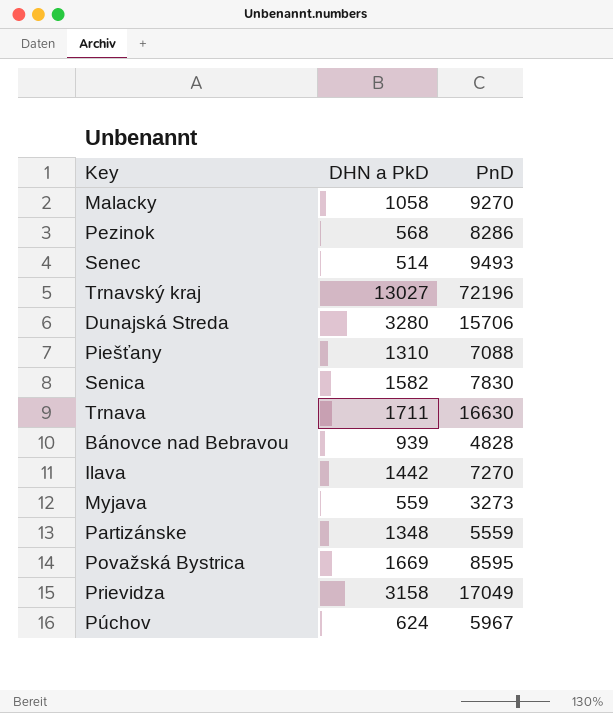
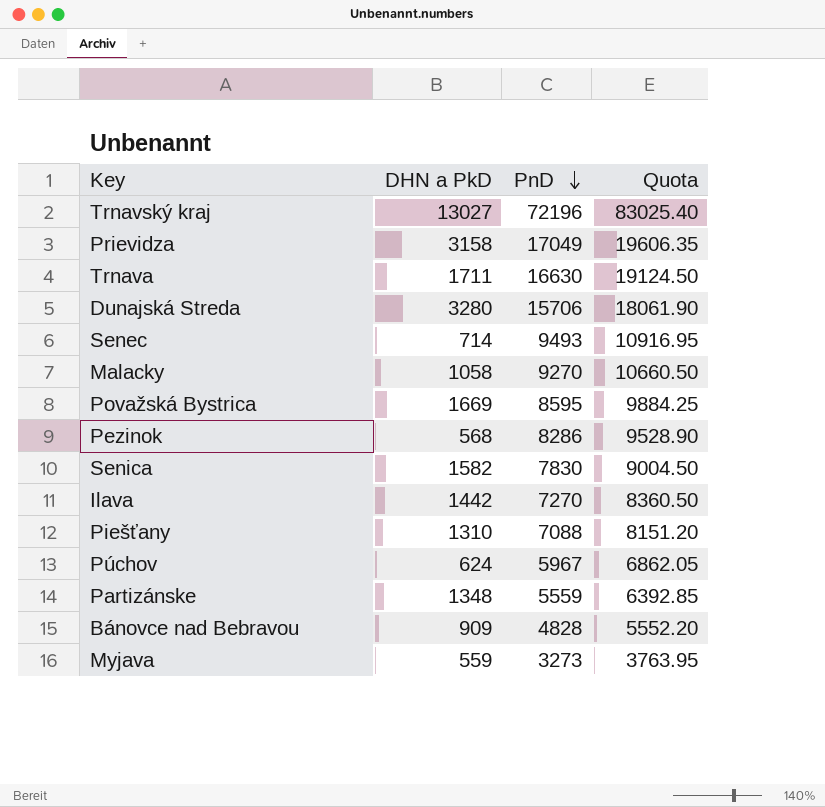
row order: none -> PnD descending
column Quota | formula: none -> [PnD] * 1.15
Senec | DHN a PkD: 514 -> 714
Bánovce nad Bebravou | DHN a PkD: 939 -> 909

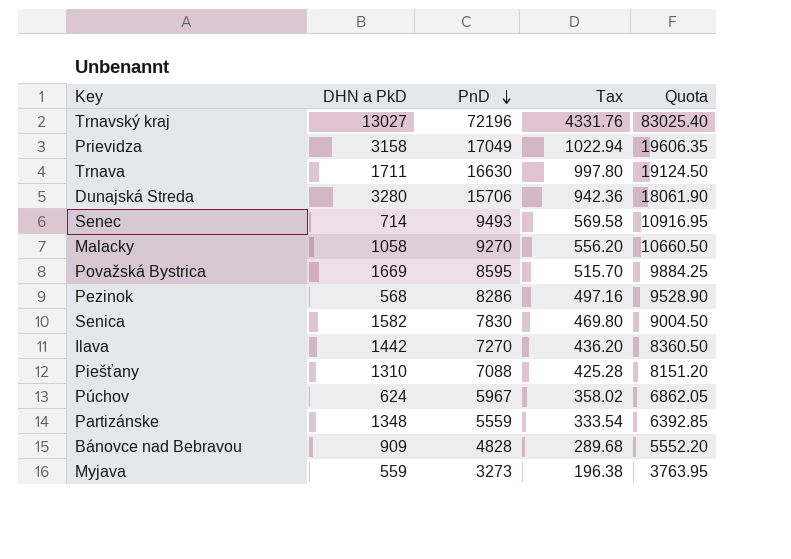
column Tax | formula: none -> [PnD] * 0.06

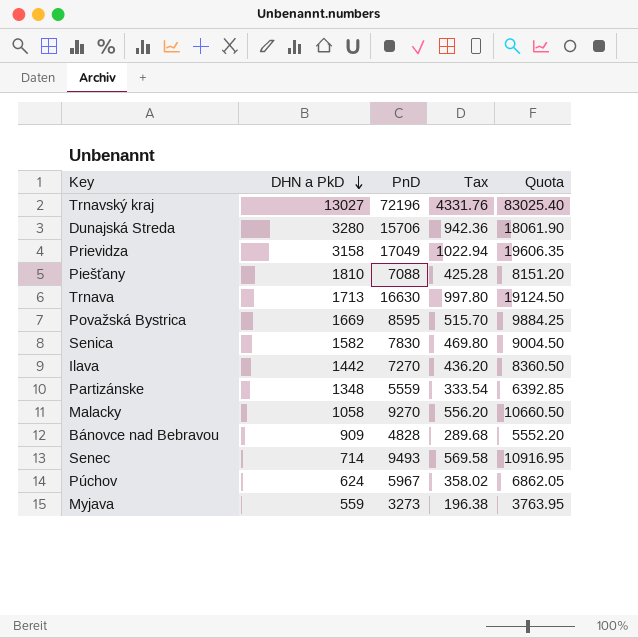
row order: PnD descending -> DHN a PkD descending
row Pezinok: 568 | 8286 | 497.16 | 9528.90 -> none
Piešťany | DHN a PkD: 1310 -> 1810
Trnava | DHN a PkD: 1711 -> 1713

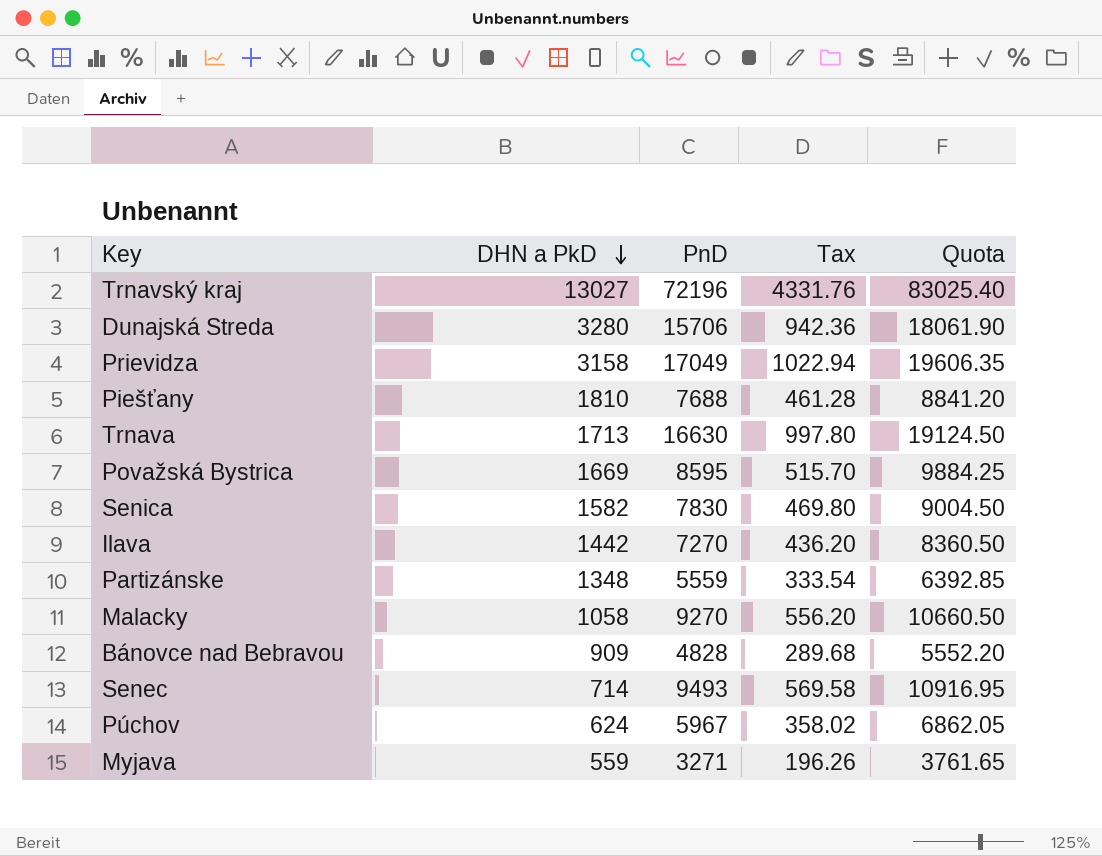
Piešťany | PnD: 7088 -> 7688
Piešťany | Tax: 425.28 -> 461.28
Piešťany | Quota: 8151.20 -> 8841.20
Myjava | PnD: 3273 -> 3271
Myjava | Tax: 196.38 -> 196.26
Myjava | Quota: 3763.95 -> 3761.65

